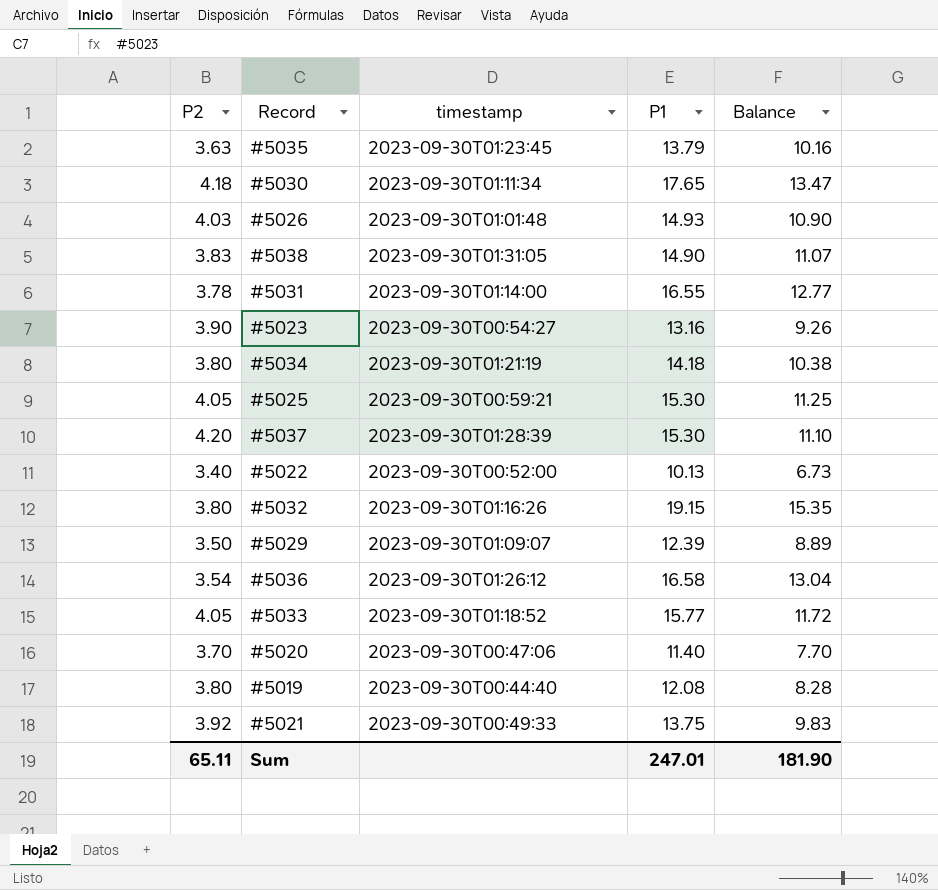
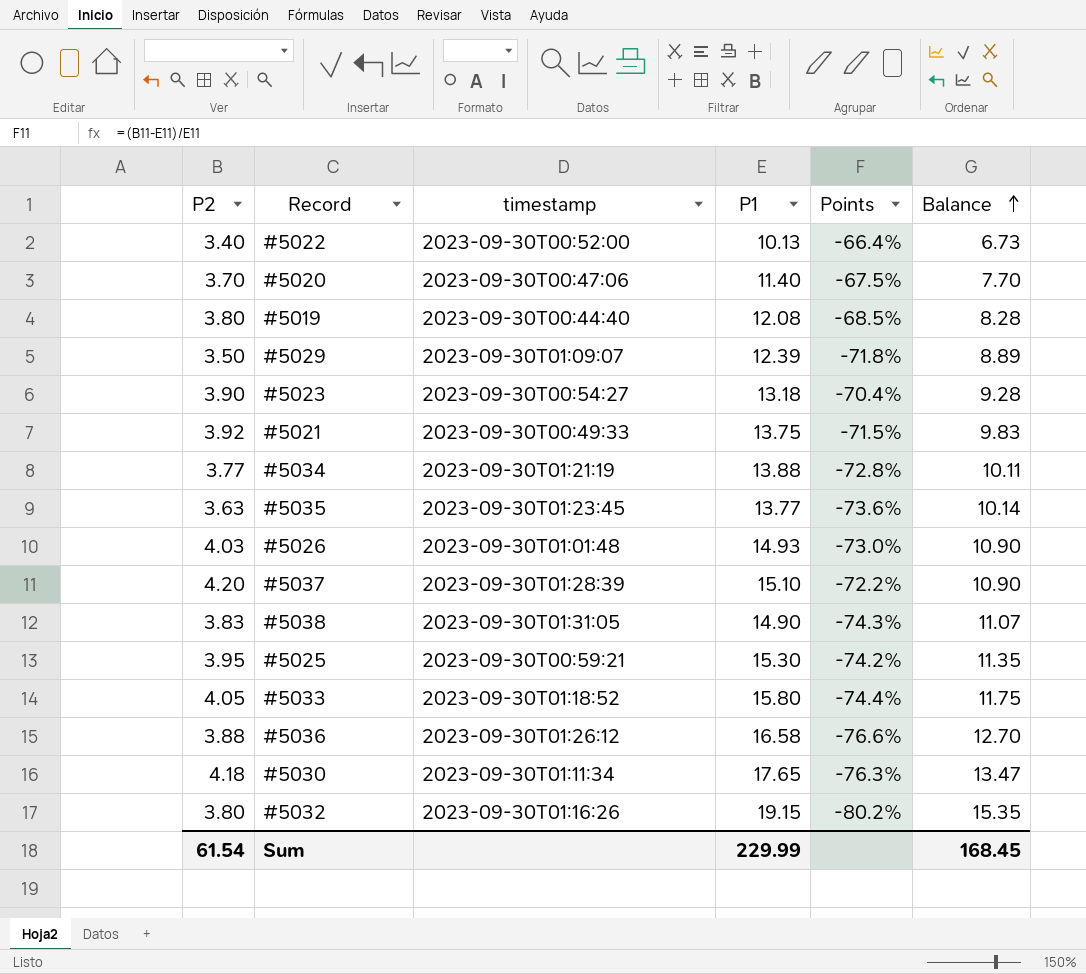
row order: none -> Balance ascending
column Points | formula: none -> ([P2] - [P1]) / [P1]
row #5031: 3.78 | 2023-09-30T01:14:00 | 16.55 | 12.77 -> none
#5023 | P1: 13.16 -> 13.18
#5023 | Balance: 9.26 -> 9.28
#5034 | P2: 3.80 -> 3.77
#5034 | P1: 14.18 -> 13.88
#5034 | Balance: 10.38 -> 10.11
#5035 | P1: 13.79 -> 13.77
#5035 | Balance: 10.16 -> 10.14
#5037 | P1: 15.30 -> 15.10
#5037 | Balance: 11.10 -> 10.90
#5025 | P2: 4.05 -> 3.95
#5025 | Balance: 11.25 -> 11.35
#5033 | P1: 15.77 -> 15.80
#5033 | Balance: 11.72 -> 11.75
#5036 | P2: 3.54 -> 3.88
#5036 | Balance: 13.04 -> 12.70
Sum | P2: 65.11 -> 61.54
Sum | P1: 247.01 -> 229.99
Sum | Balance: 181.90 -> 168.45

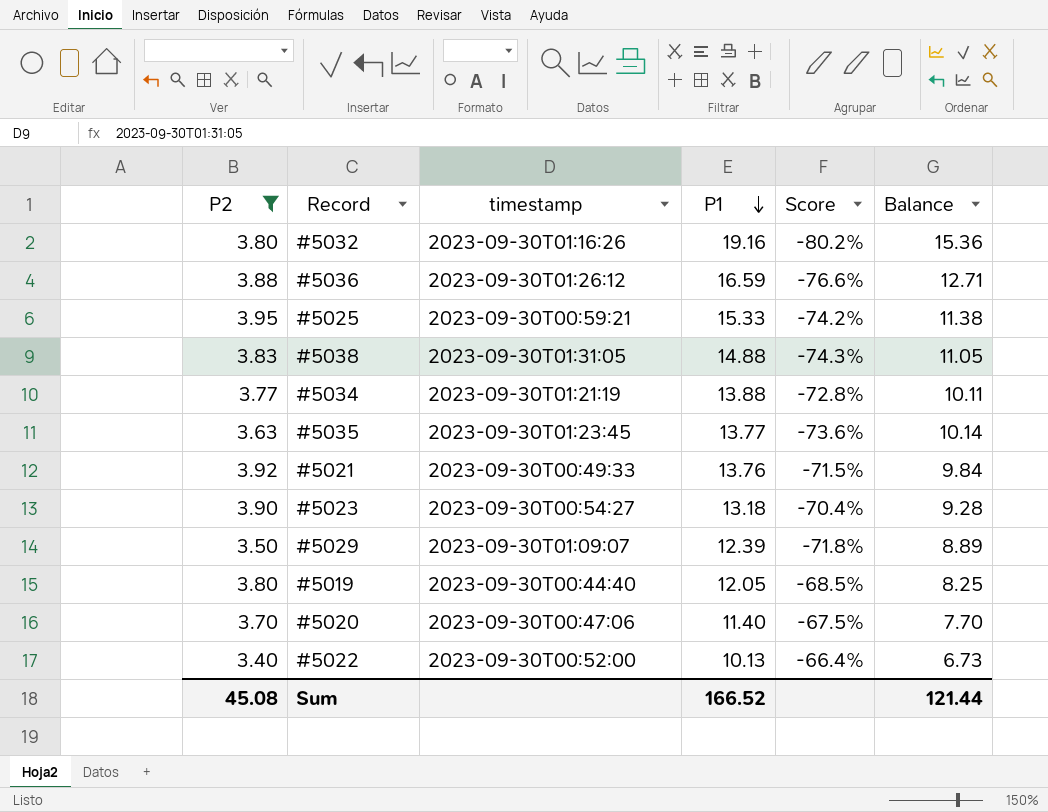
filter: none -> P2 <= 3.95
row order: Balance ascending -> P1 descending
column name: Points -> Score
#5032 | P1: 19.15 -> 19.16
#5032 | Balance: 15.35 -> 15.36
#5036 | P1: 16.58 -> 16.59
#5036 | Balance: 12.70 -> 12.71
#5025 | P1: 15.30 -> 15.33
#5025 | Balance: 11.35 -> 11.38
#5038 | P1: 14.90 -> 14.88
#5038 | Balance: 11.07 -> 11.05
#5021 | P1: 13.75 -> 13.76
#5021 | Balance: 9.83 -> 9.84
#5019 | P1: 12.08 -> 12.05
#5019 | Balance: 8.28 -> 8.25
Sum | P2: 61.54 -> 45.08
Sum | P1: 229.99 -> 166.52
Sum | Balance: 168.45 -> 121.44

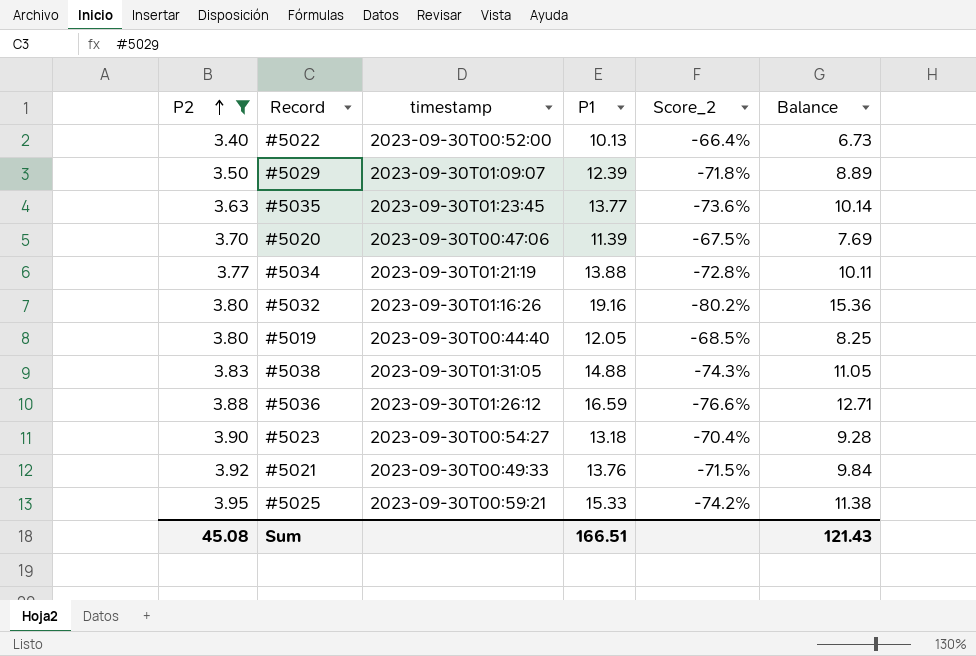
row order: P1 descending -> P2 ascending
column name: Score -> Score_2
#5020 | P1: 11.40 -> 11.39
#5020 | Balance: 7.70 -> 7.69
Sum | P1: 166.52 -> 166.51
Sum | Balance: 121.44 -> 121.43

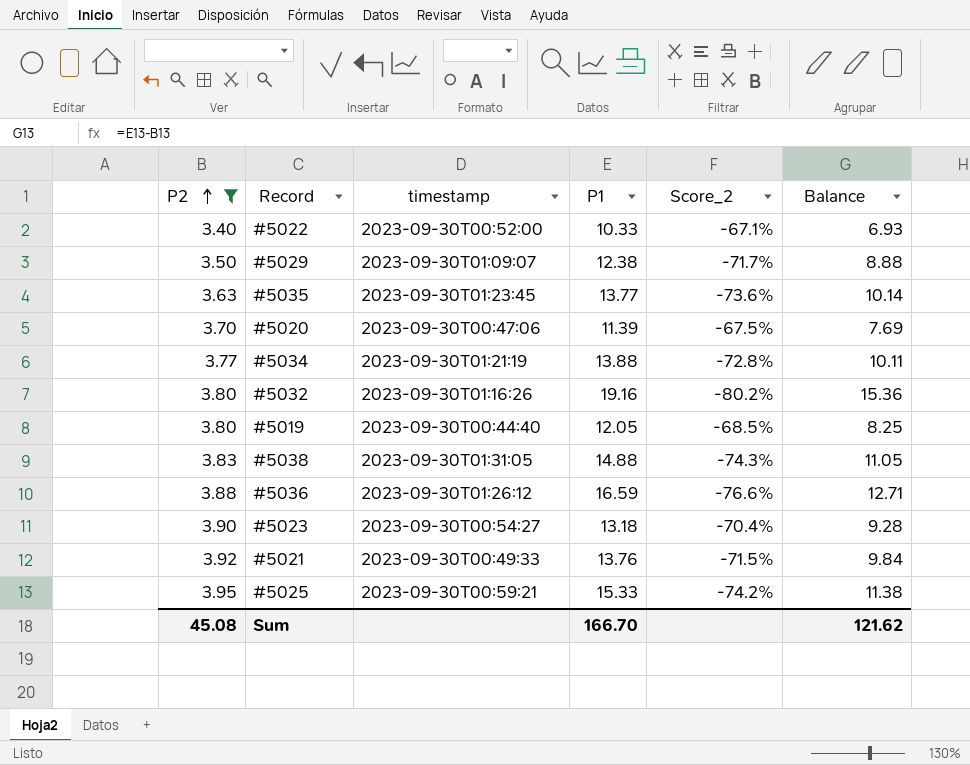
#5022 | P1: 10.13 -> 10.33
#5022 | Score_2: -66.4% -> -67.1%
#5022 | Balance: 6.73 -> 6.93
#5029 | P1: 12.39 -> 12.38
#5029 | Score_2: -71.8% -> -71.7%
#5029 | Balance: 8.89 -> 8.88
Sum | P1: 166.51 -> 166.70
Sum | Balance: 121.43 -> 121.62

